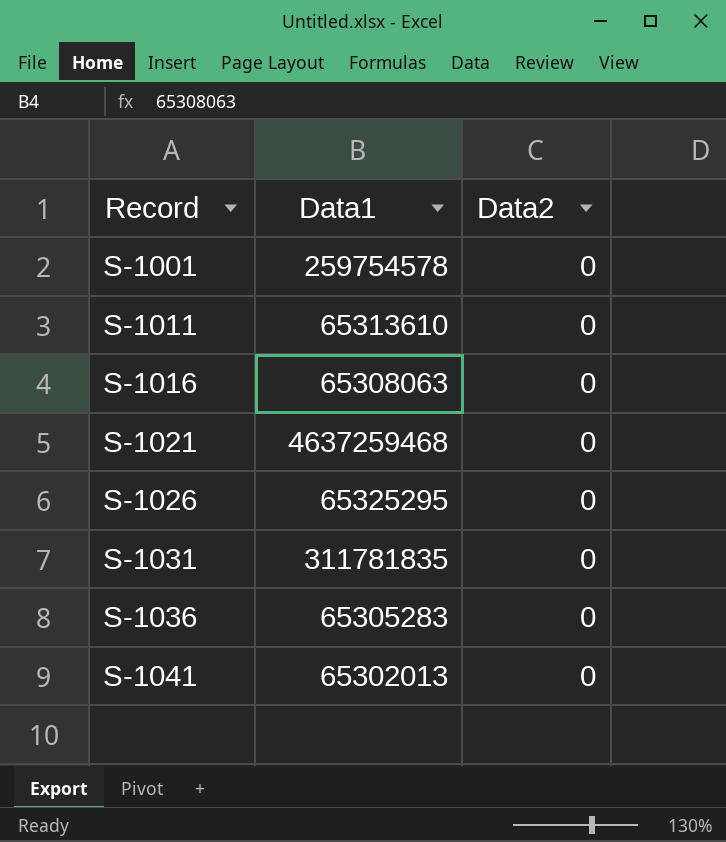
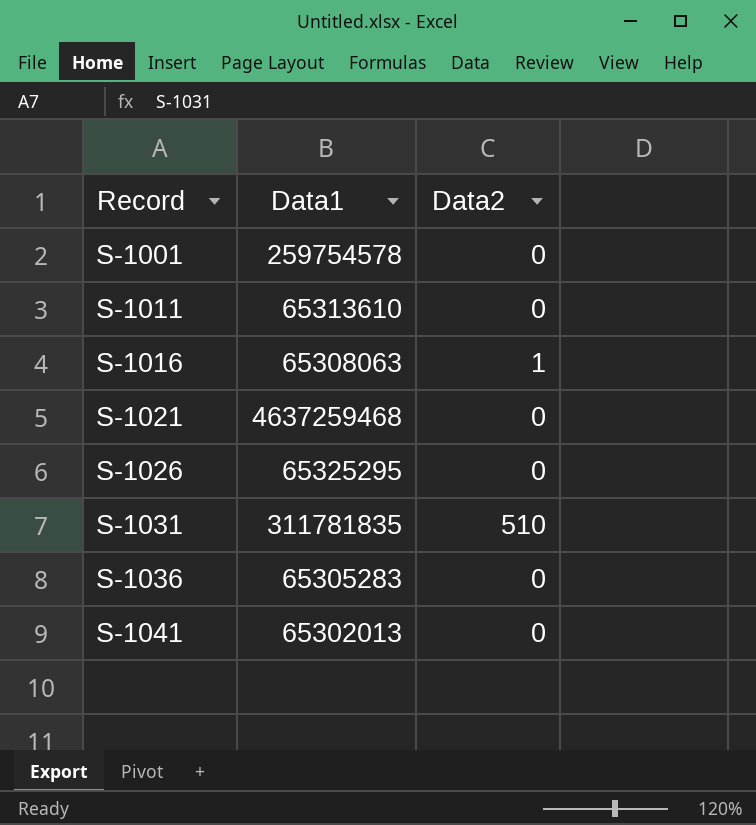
S-1016 | Data2: 0 -> 1
S-1031 | Data2: 0 -> 510

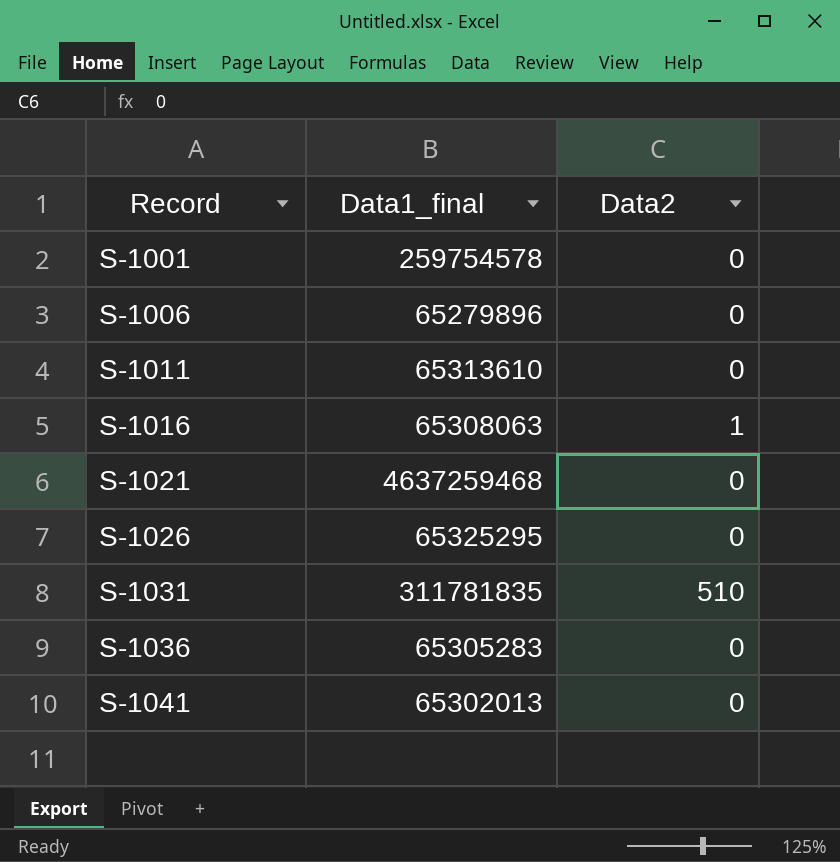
column name: Data1 -> Data1_final
row S-1006: none -> 65279896 | 0

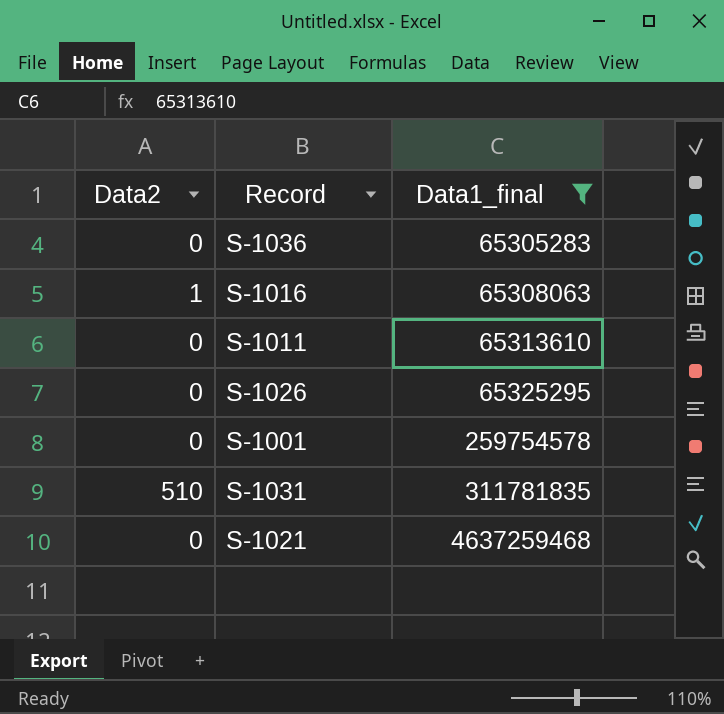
filter: none -> Data1_final >= 65305283
row order: Record ascending -> Data1_final ascending
column Data2 | position: 3 -> 1

